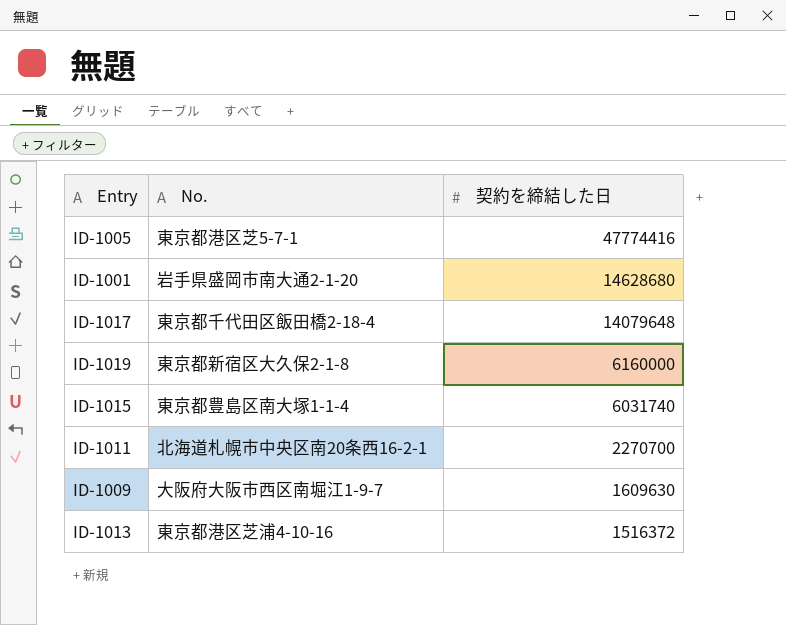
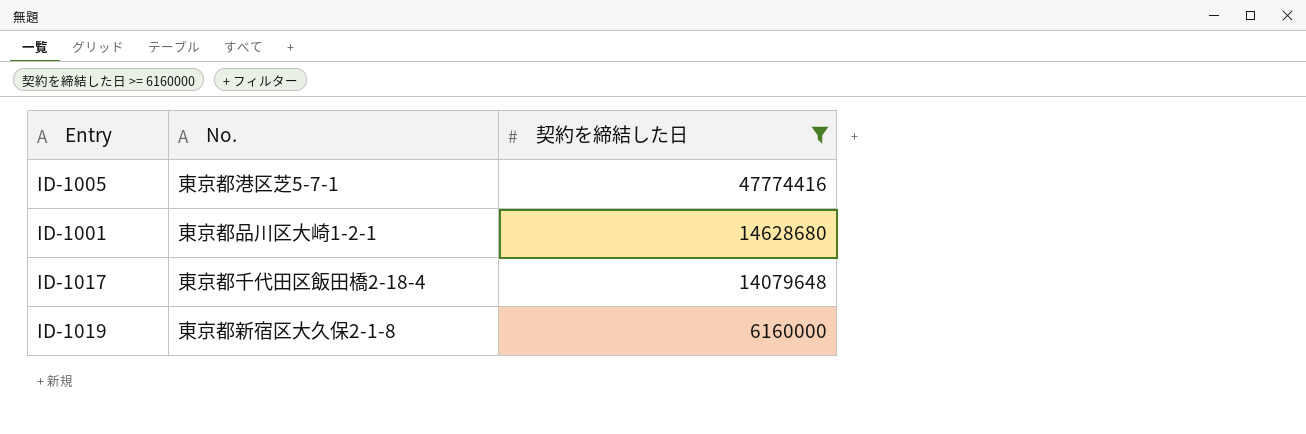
filter: none -> 契約を締結した日 >= 6160000
ID-1001 | No.: 岩手県盛岡市南大通2-1-20 -> 東京都品川区大崎1-2-1

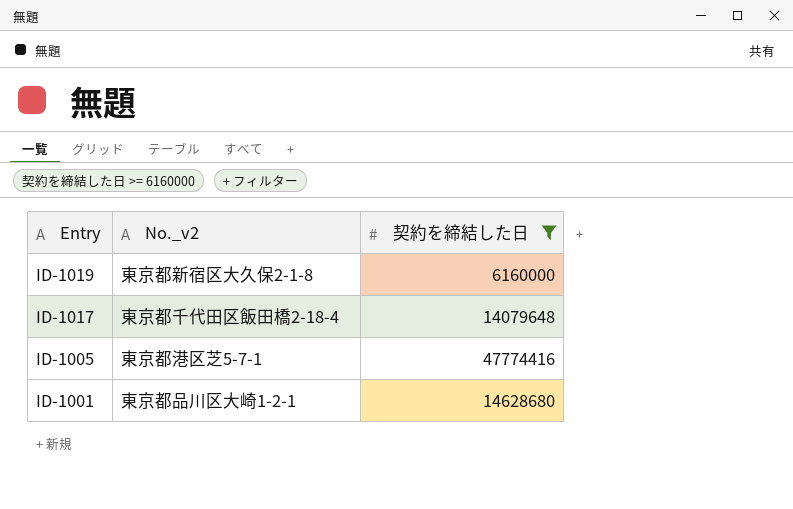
row order: 契約を締結した日 descending -> Entry descending
column name: No. -> No._v2

